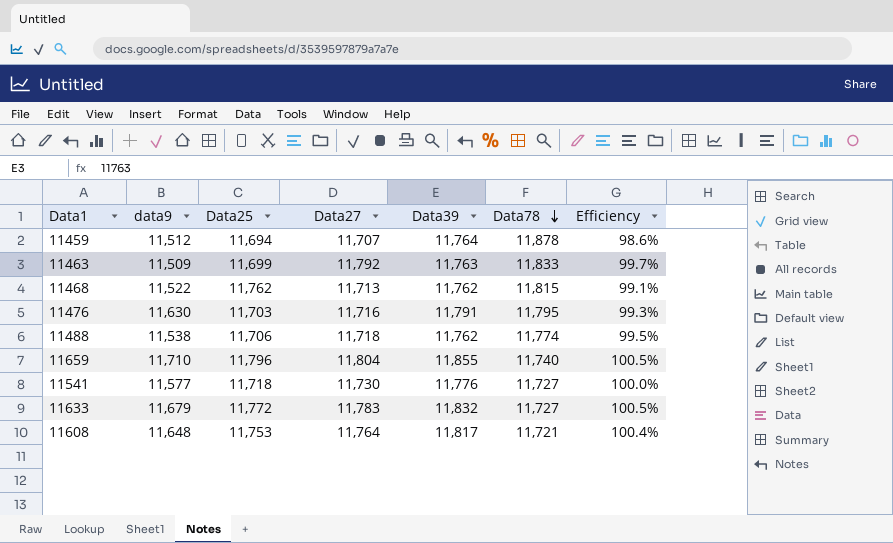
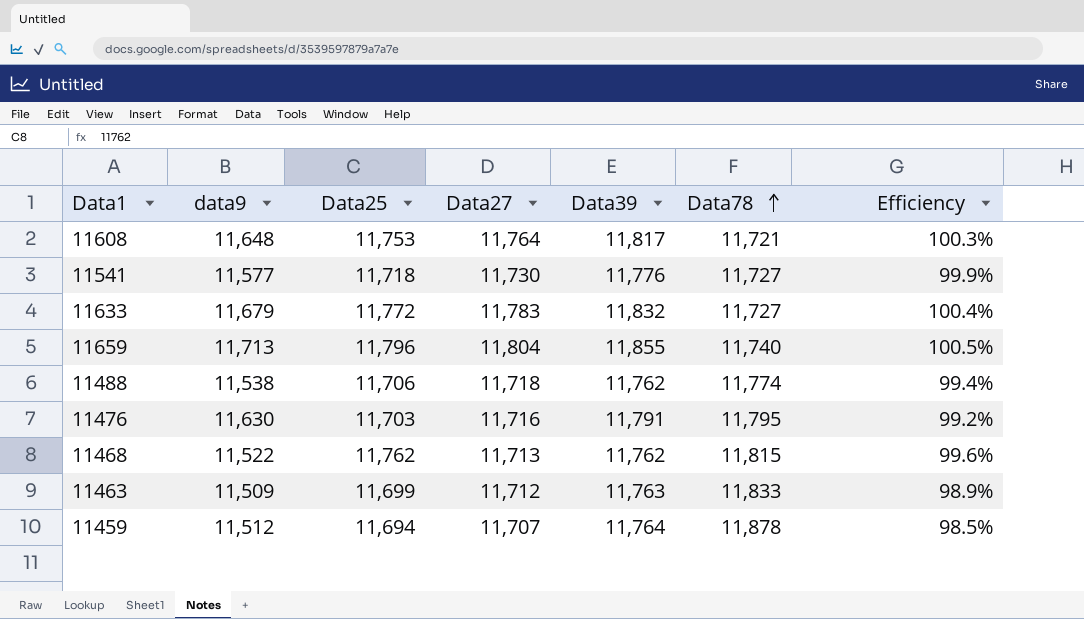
row order: Data78 descending -> Data78 ascending
column Efficiency | formula: [Data27] / [Data78] -> [Data25] / [Data78]
11659 | data9: 11,710 -> 11,713
11463 | Data27: 11,792 -> 11,712

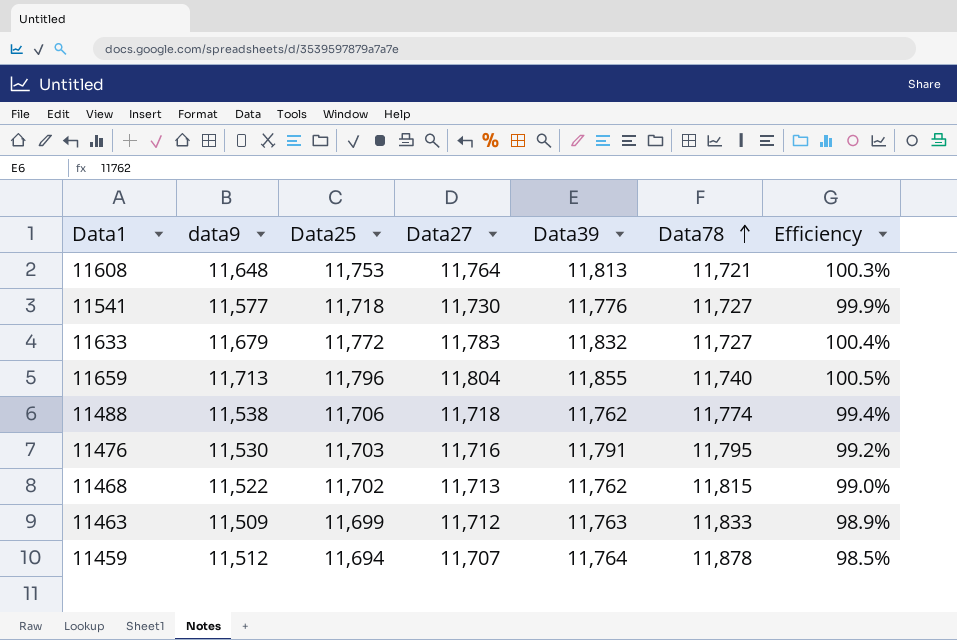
11608 | Data39: 11,817 -> 11,813
11476 | data9: 11,630 -> 11,530
11468 | Data25: 11,762 -> 11,702
11468 | Efficiency: 99.6% -> 99.0%

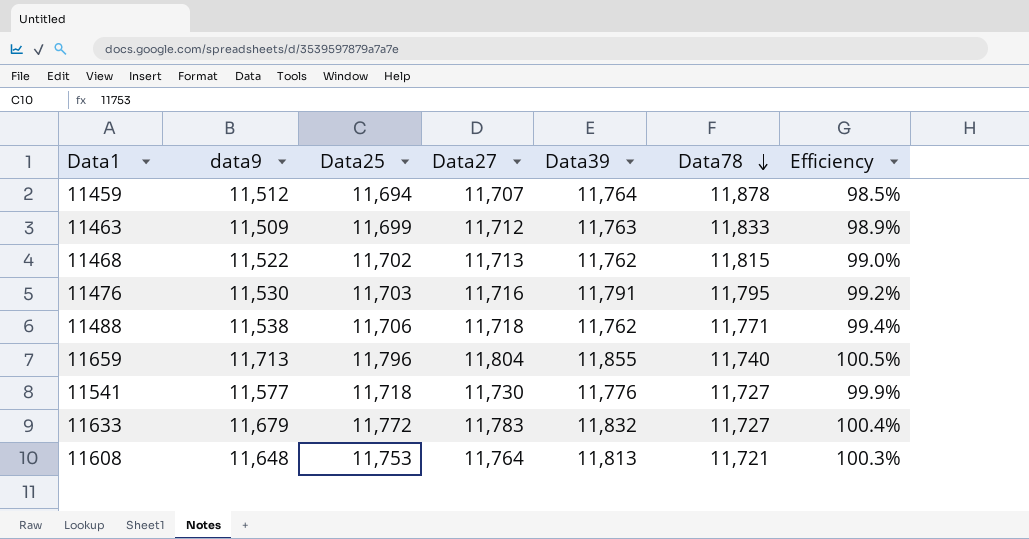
row order: Data78 ascending -> Data78 descending
11488 | Data78: 11,774 -> 11,771

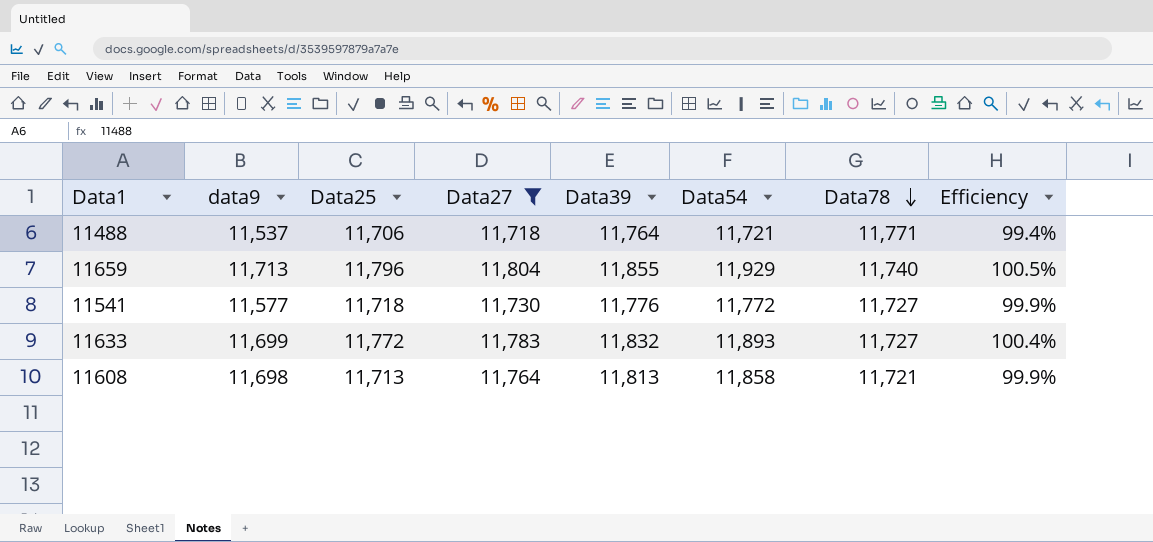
filter: none -> Data27 >= 11,718
column Data54 | position: none -> 6
11488 | data9: 11,538 -> 11,537
11488 | Data39: 11,762 -> 11,764
11633 | data9: 11,679 -> 11,699
11608 | data9: 11,648 -> 11,698
11608 | Data25: 11,753 -> 11,713
11608 | Efficiency: 100.3% -> 99.9%

